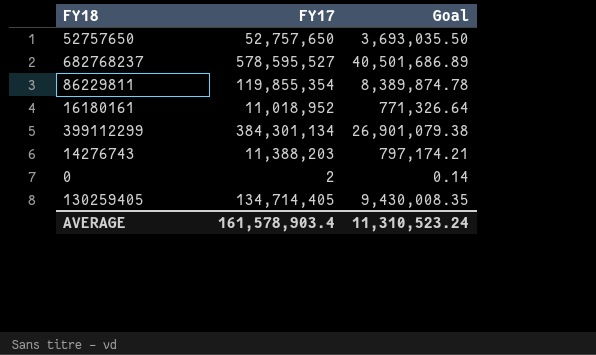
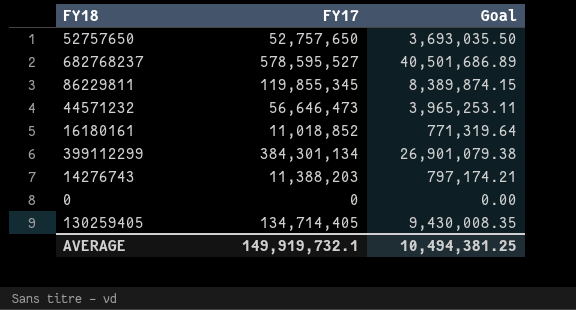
86229811 | FY17: 119,855,354 -> 119,855,345
86229811 | Goal: 8,389,874.78 -> 8,389,874.15
row 44571232: none -> 56,646,473 | 3,965,253.11
16180161 | FY17: 11,018,952 -> 11,018,852
16180161 | Goal: 771,326.64 -> 771,319.64
0 | FY17: 2 -> 0
0 | Goal: 0.14 -> 0.00
AVERAGE | FY17: 161,578,903.4 -> 149,919,732.1
AVERAGE | Goal: 11,310,523.24 -> 10,494,381.25

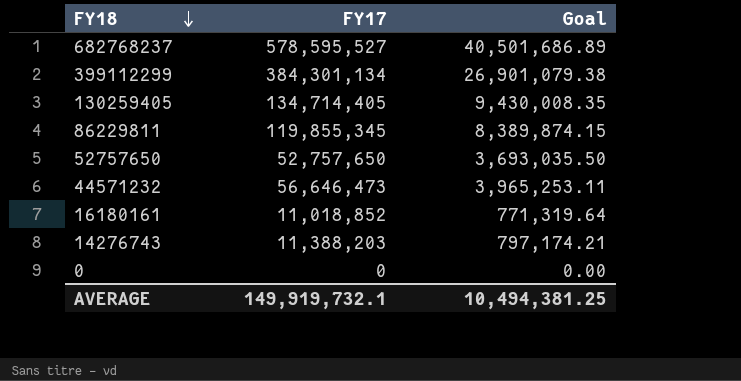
row order: none -> FY18 descending

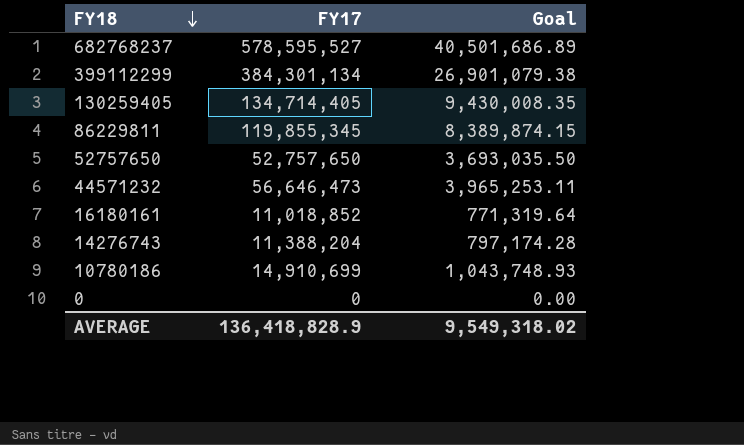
14276743 | FY17: 11,388,203 -> 11,388,204
14276743 | Goal: 797,174.21 -> 797,174.28
row 10780186: none -> 14,910,699 | 1,043,748.93
AVERAGE | FY17: 149,919,732.1 -> 136,418,828.9
AVERAGE | Goal: 10,494,381.25 -> 9,549,318.02

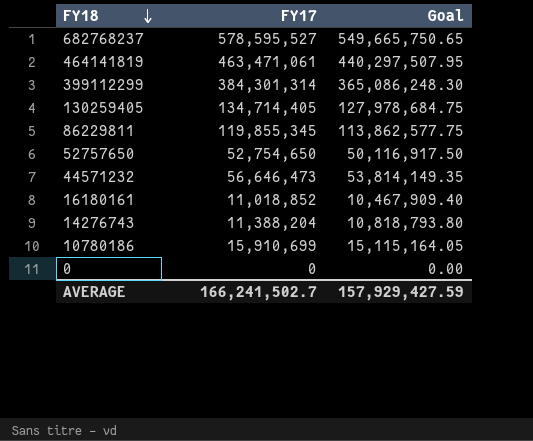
column Goal | formula: [FY17] * 0.07 -> [FY17] * 0.95
row 464141819: none -> 463,471,061 | 440,297,507.95
399112299 | FY17: 384,301,134 -> 384,301,314
52757650 | FY17: 52,757,650 -> 52,754,650
10780186 | FY17: 14,910,699 -> 15,910,699
AVERAGE | FY17: 136,418,828.9 -> 166,241,502.7
AVERAGE | Goal: 9,549,318.02 -> 157,929,427.59

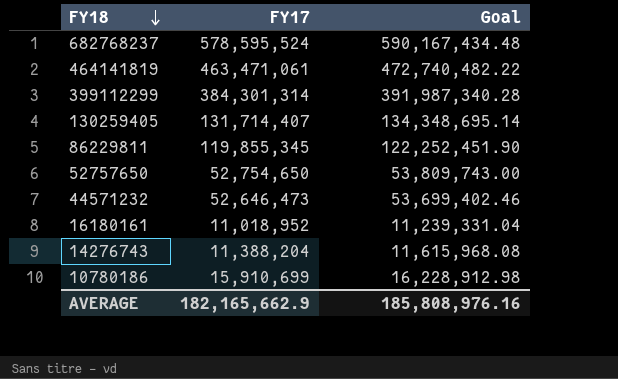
column Goal | formula: [FY17] * 0.95 -> [FY17] * 1.02
row 0: 0 | 0.00 -> none
682768237 | FY17: 578,595,527 -> 578,595,524
130259405 | FY17: 134,714,405 -> 131,714,407
44571232 | FY17: 56,646,473 -> 52,646,473
16180161 | FY17: 11,018,852 -> 11,018,952
AVERAGE | FY17: 166,241,502.7 -> 182,165,662.9
AVERAGE | Goal: 157,929,427.59 -> 185,808,976.16

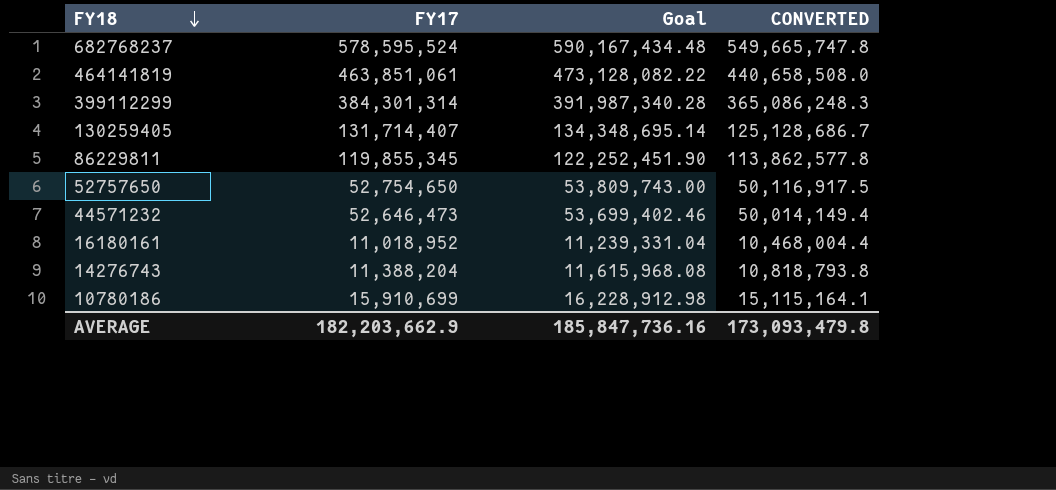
column CONVERTED | formula: none -> [FY17] * 0.95
464141819 | FY17: 463,471,061 -> 463,851,061
464141819 | Goal: 472,740,482.22 -> 473,128,082.22
AVERAGE | FY17: 182,165,662.9 -> 182,203,662.9
AVERAGE | Goal: 185,808,976.16 -> 185,847,736.16

